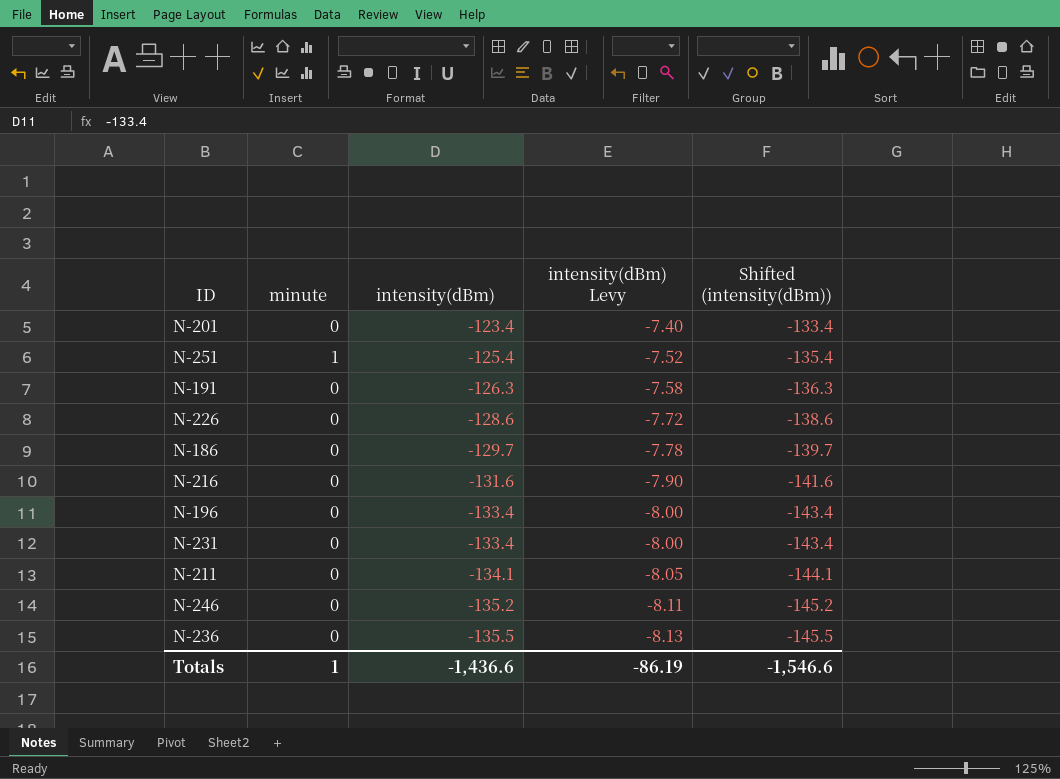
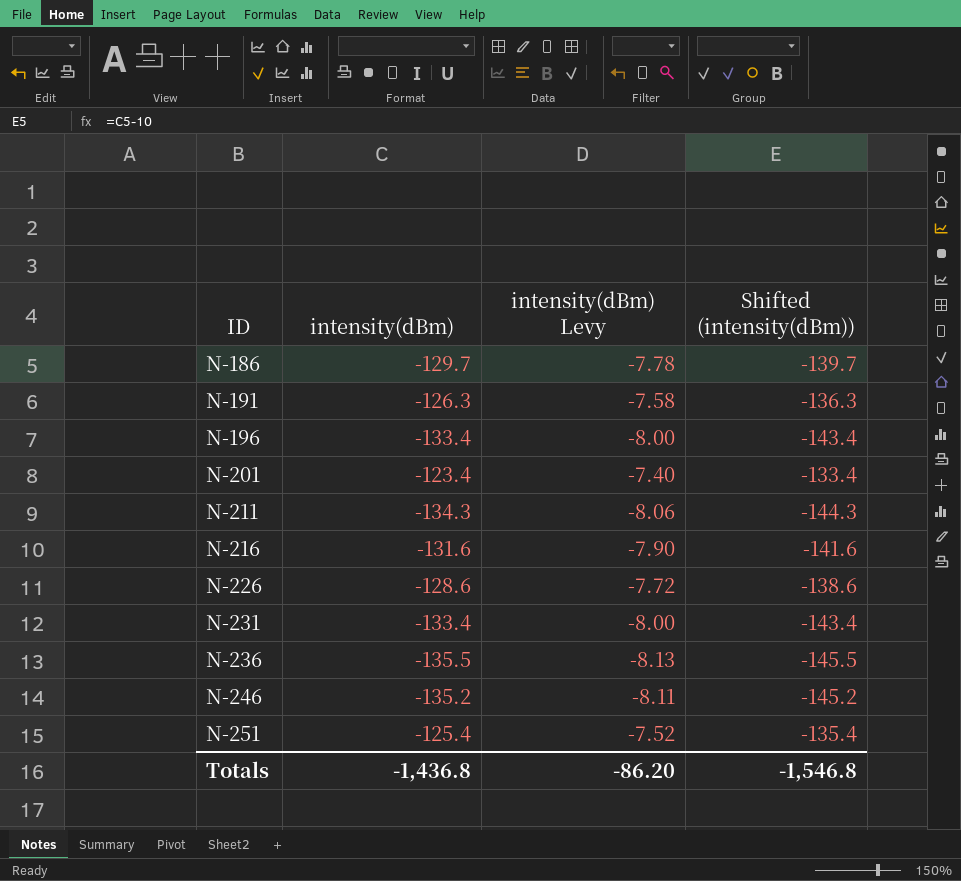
row order: intensity(dBm) descending -> ID ascending
column minute | position: 2 -> none
N-211 | intensity(dBm): -134.1 -> -134.3
N-211 | intensity(dBm) Levy: -8.05 -> -8.06
N-211 | Shifted (intensity(dBm)): -144.1 -> -144.3
Totals | intensity(dBm): -1,436.6 -> -1,436.8
Totals | intensity(dBm) Levy: -86.19 -> -86.20
Totals | Shifted (intensity(dBm)): -1,546.6 -> -1,546.8

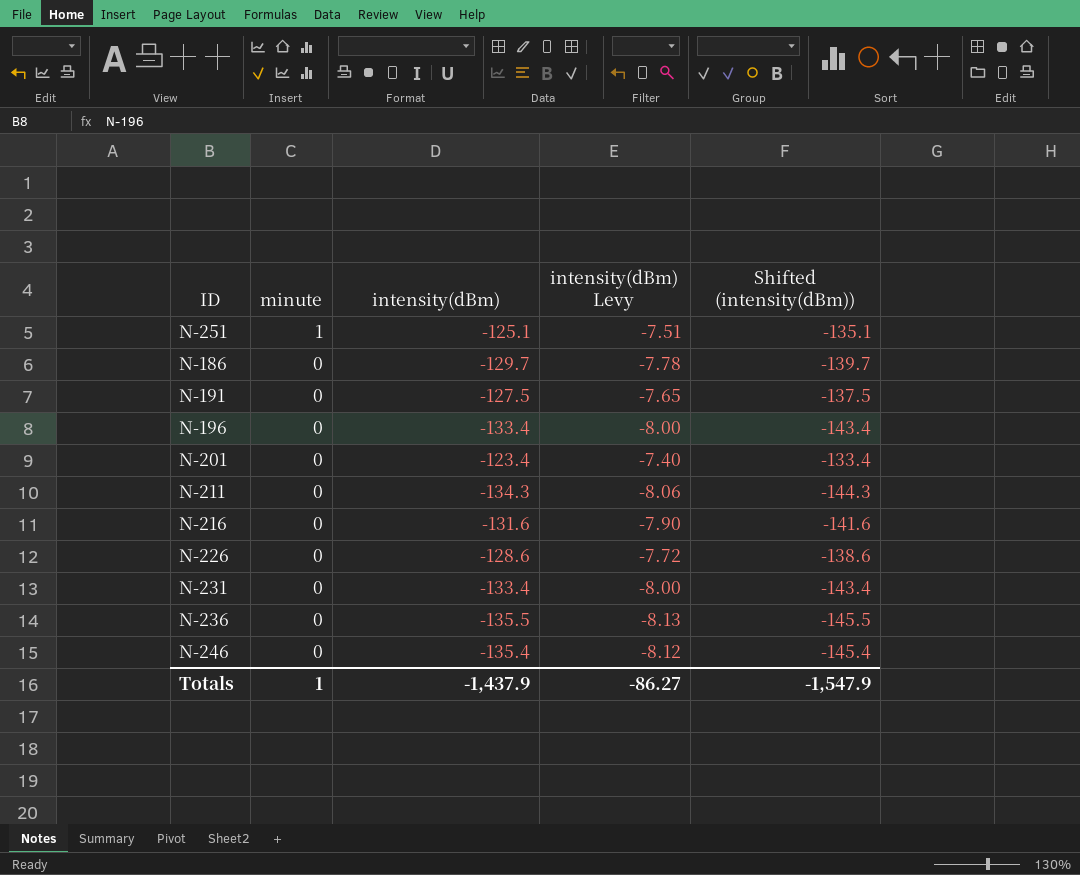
row order: ID ascending -> minute descending
column minute | position: none -> 2
N-251 | intensity(dBm): -125.4 -> -125.1
N-251 | intensity(dBm) Levy: -7.52 -> -7.51
N-251 | Shifted (intensity(dBm)): -135.4 -> -135.1
N-191 | intensity(dBm): -126.3 -> -127.5
N-191 | intensity(dBm) Levy: -7.58 -> -7.65
N-191 | Shifted (intensity(dBm)): -136.3 -> -137.5
N-246 | intensity(dBm): -135.2 -> -135.4
N-246 | intensity(dBm) Levy: -8.11 -> -8.12
N-246 | Shifted (intensity(dBm)): -145.2 -> -145.4
Totals | intensity(dBm): -1,436.8 -> -1,437.9
Totals | intensity(dBm) Levy: -86.20 -> -86.27
Totals | Shifted (intensity(dBm)): -1,546.8 -> -1,547.9

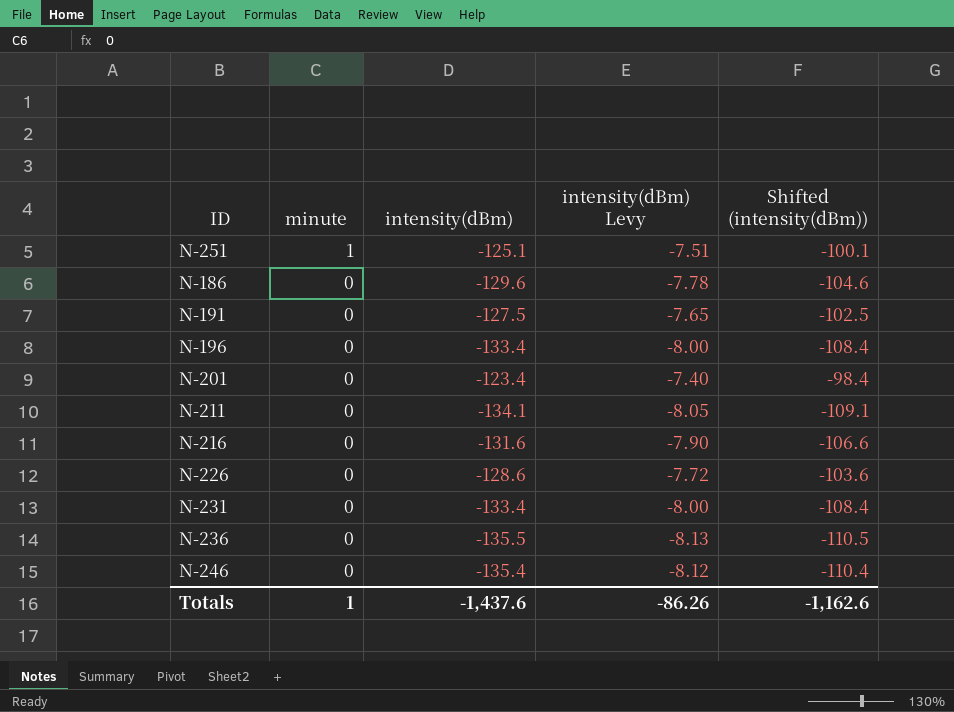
column Shifted (intensity(dBm)) | formula: [intensity(dBm)] - 10 -> [intensity(dBm)] + 25
N-186 | intensity(dBm): -129.7 -> -129.6
N-211 | intensity(dBm): -134.3 -> -134.1
N-211 | intensity(dBm) Levy: -8.06 -> -8.05
Totals | intensity(dBm): -1,437.9 -> -1,437.6
Totals | intensity(dBm) Levy: -86.27 -> -86.26
Totals | Shifted (intensity(dBm)): -1,547.9 -> -1,162.6

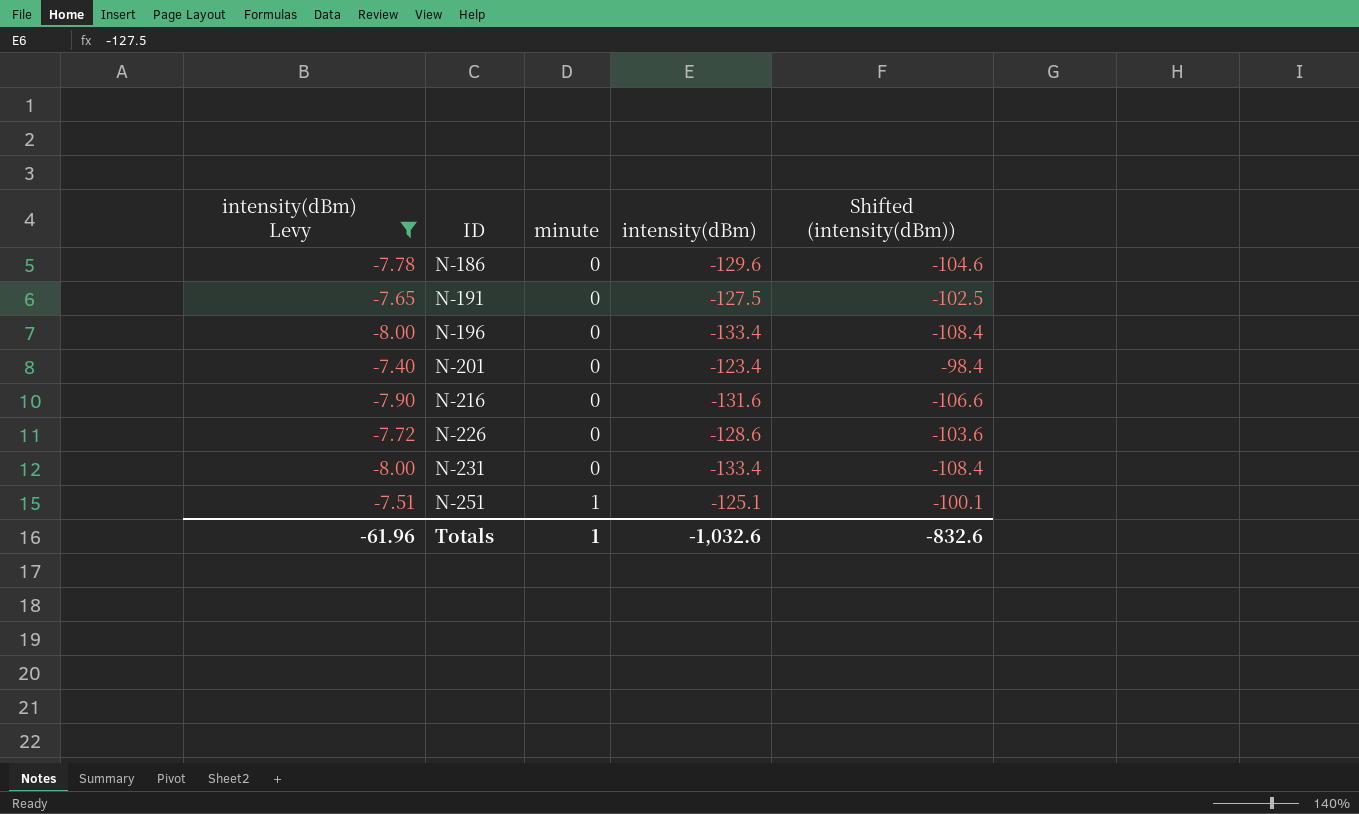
filter: none -> intensity(dBm) Levy >= -8.00
row order: minute descending -> ID ascending
column intensity(dBm) Levy | position: 4 -> 1
Totals | intensity(dBm) Levy: -86.26 -> -61.96
Totals | intensity(dBm): -1,437.6 -> -1,032.6
Totals | Shifted (intensity(dBm)): -1,162.6 -> -832.6

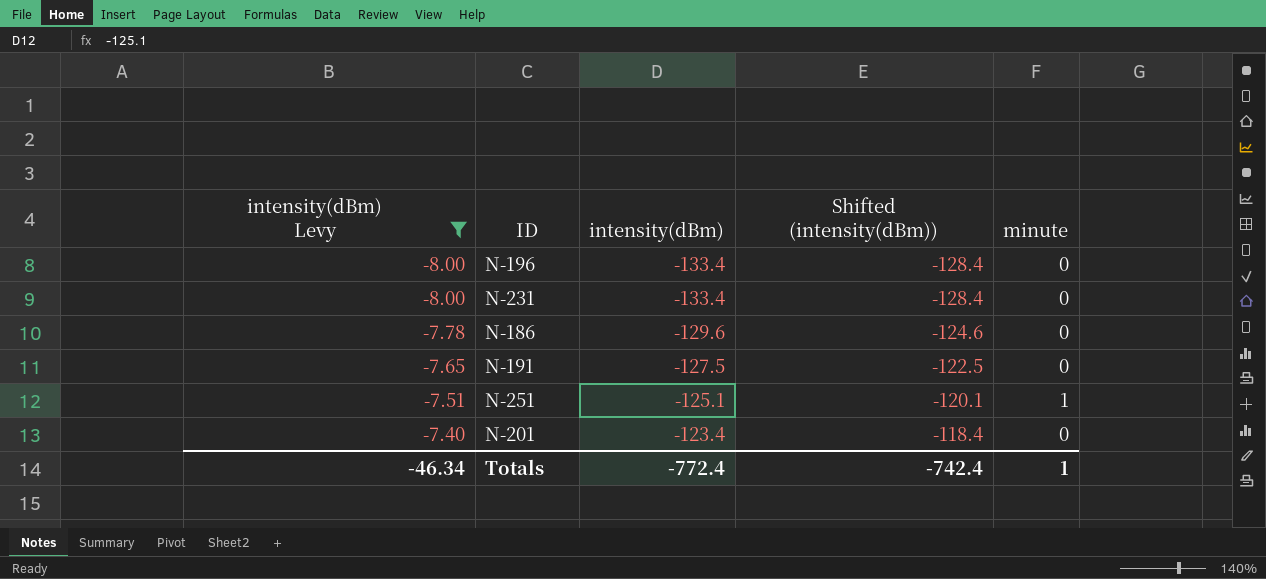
row order: ID ascending -> intensity(dBm) Levy ascending
column Shifted (intensity(dBm)) | formula: [intensity(dBm)] + 25 -> [intensity(dBm)] + 5
column minute | position: 3 -> 5
row N-216: -7.90 | 0 | -131.6 | -106.6 -> none
row N-226: -7.72 | 0 | -128.6 | -103.6 -> none
Totals | intensity(dBm) Levy: -61.96 -> -46.34
Totals | intensity(dBm): -1,032.6 -> -772.4
Totals | Shifted (intensity(dBm)): -832.6 -> -742.4

